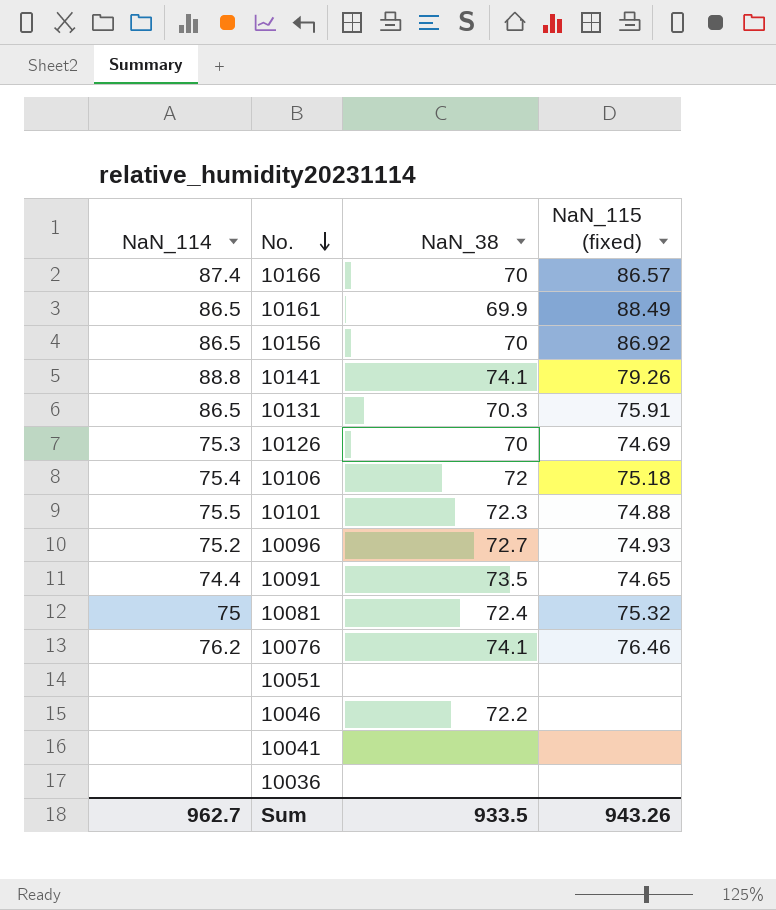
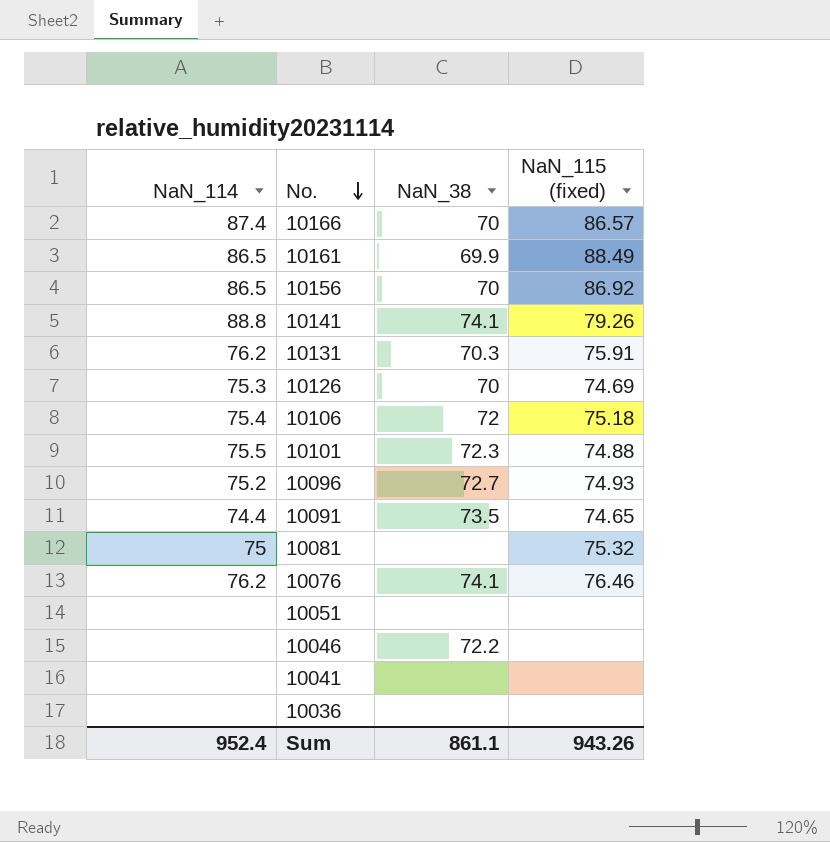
10131 | NaN_114: 86.5 -> 76.2
10081 | NaN_38: 72.4 -> none
Sum | NaN_114: 962.7 -> 952.4
Sum | NaN_38: 933.5 -> 861.1

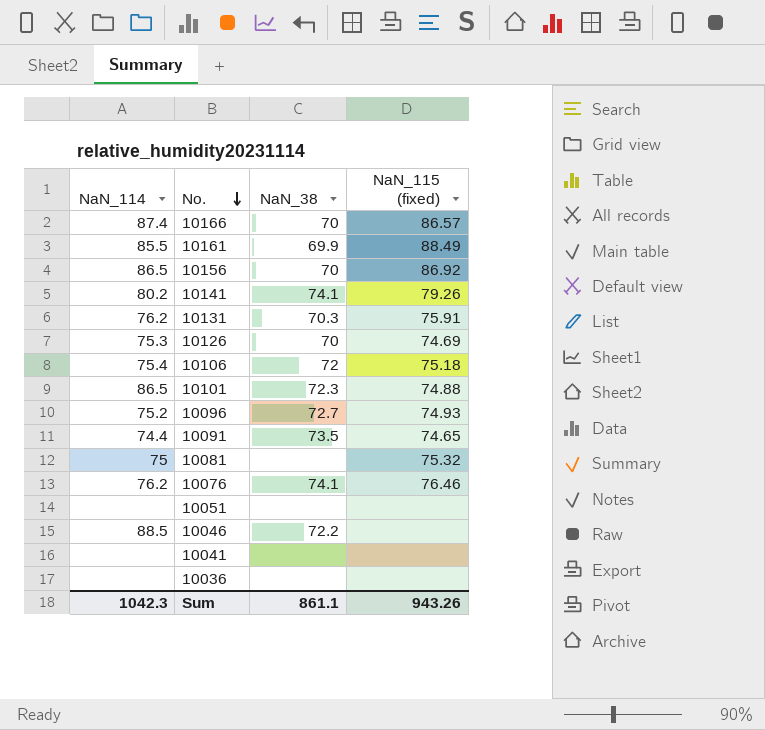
10161 | NaN_114: 86.5 -> 85.5
10141 | NaN_114: 88.8 -> 80.2
10101 | NaN_114: 75.5 -> 86.5
10046 | NaN_114: none -> 88.5
Sum | NaN_114: 952.4 -> 1042.3

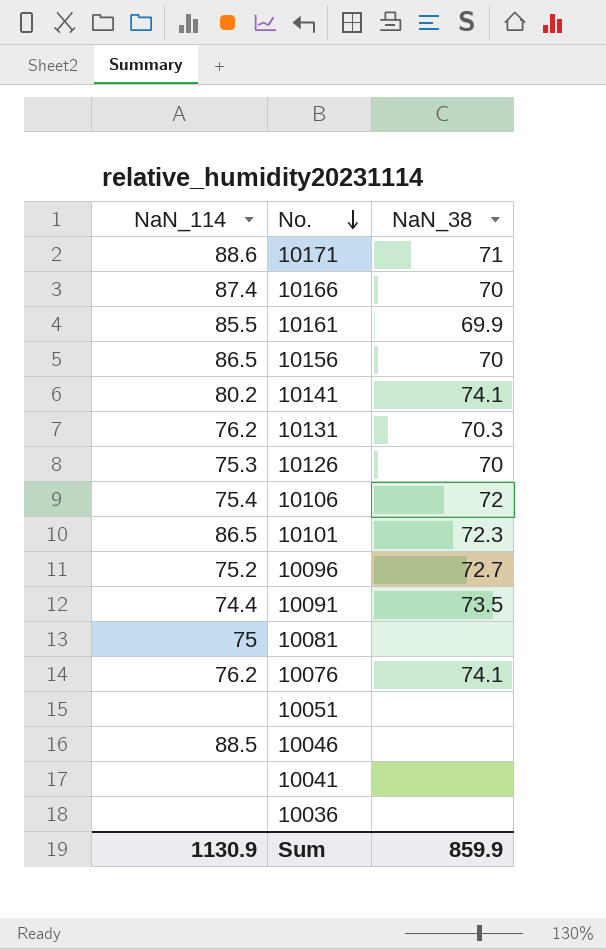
column NaN_115 (fixed) | position: 4 -> none
row 10171: none -> 88.6 | 71
10046 | NaN_38: 72.2 -> none
Sum | NaN_114: 1042.3 -> 1130.9
Sum | NaN_38: 861.1 -> 859.9

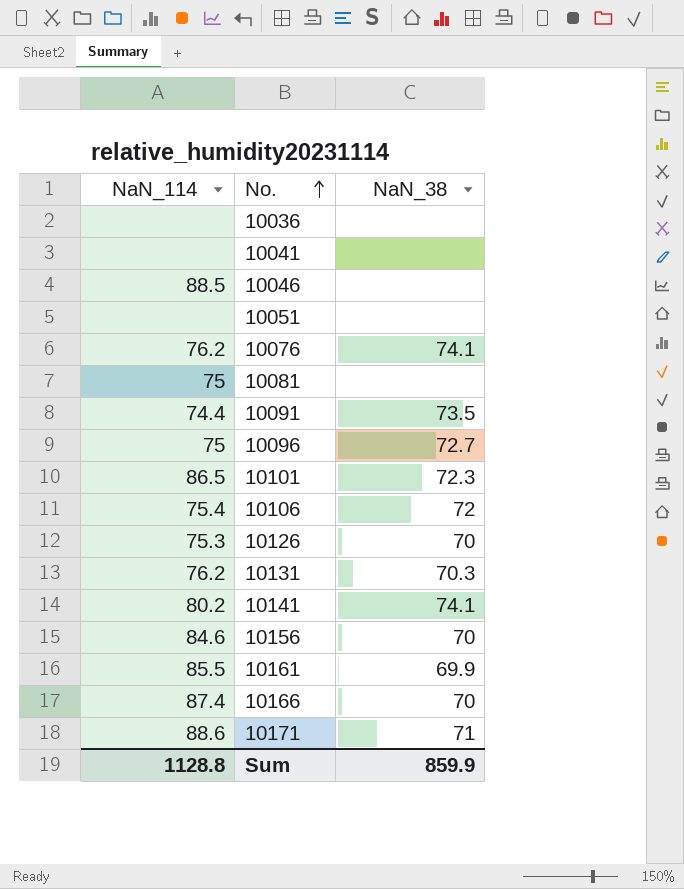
row order: No. descending -> No. ascending
10096 | NaN_114: 75.2 -> 75
10156 | NaN_114: 86.5 -> 84.6
Sum | NaN_114: 1130.9 -> 1128.8

